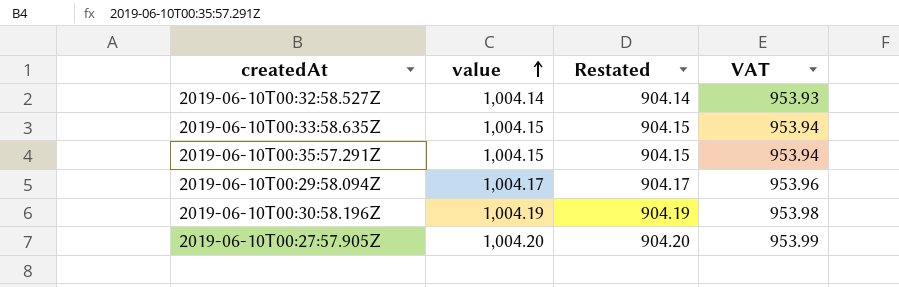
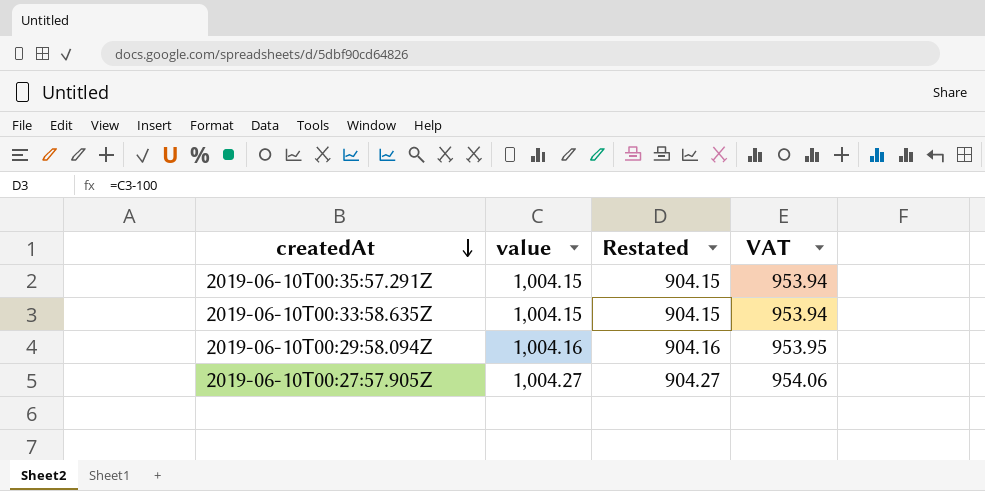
row order: value ascending -> createdAt descending
row 2019-06-10T00:32:58.527Z: 1,004.14 | 904.14 | 953.93 -> none
row 2019-06-10T00:30:58.196Z: 1,004.19 | 904.19 | 953.98 -> none
2019-06-10T00:29:58.094Z | value: 1,004.17 -> 1,004.16
2019-06-10T00:29:58.094Z | Restated: 904.17 -> 904.16
2019-06-10T00:29:58.094Z | VAT: 953.96 -> 953.95
2019-06-10T00:27:57.905Z | value: 1,004.20 -> 1,004.27
2019-06-10T00:27:57.905Z | Restated: 904.20 -> 904.27
2019-06-10T00:27:57.905Z | VAT: 953.99 -> 954.06

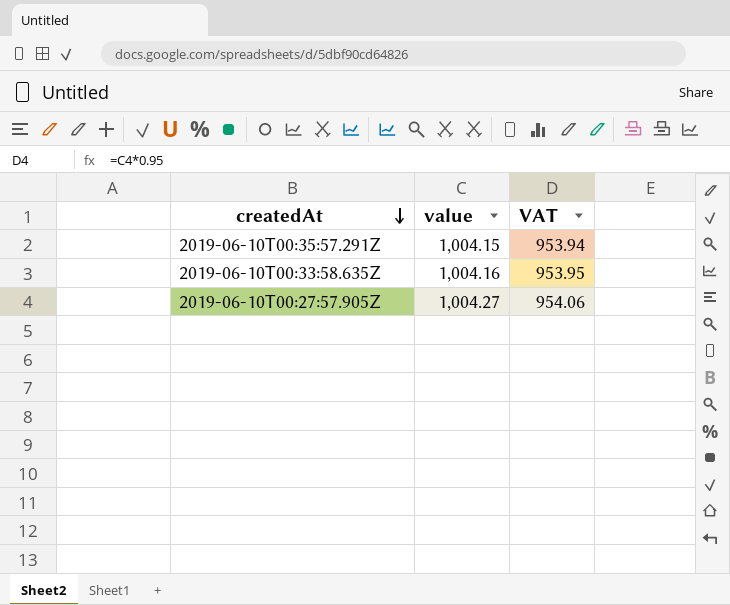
column Restated | formula: [value] - 100 -> none
row 2019-06-10T00:29:58.094Z: 1,004.16 | 904.16 | 953.95 -> none
2019-06-10T00:33:58.635Z | value: 1,004.15 -> 1,004.16
2019-06-10T00:33:58.635Z | VAT: 953.94 -> 953.95

